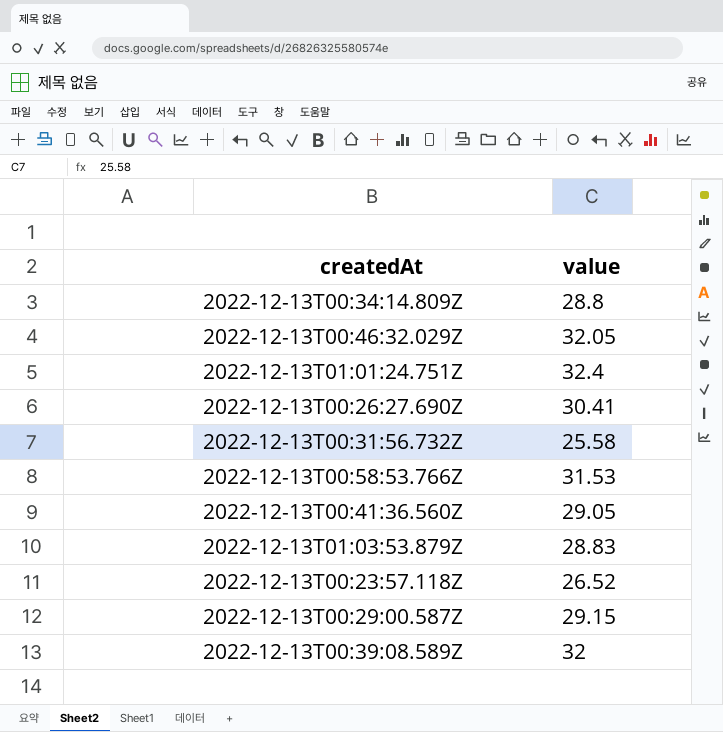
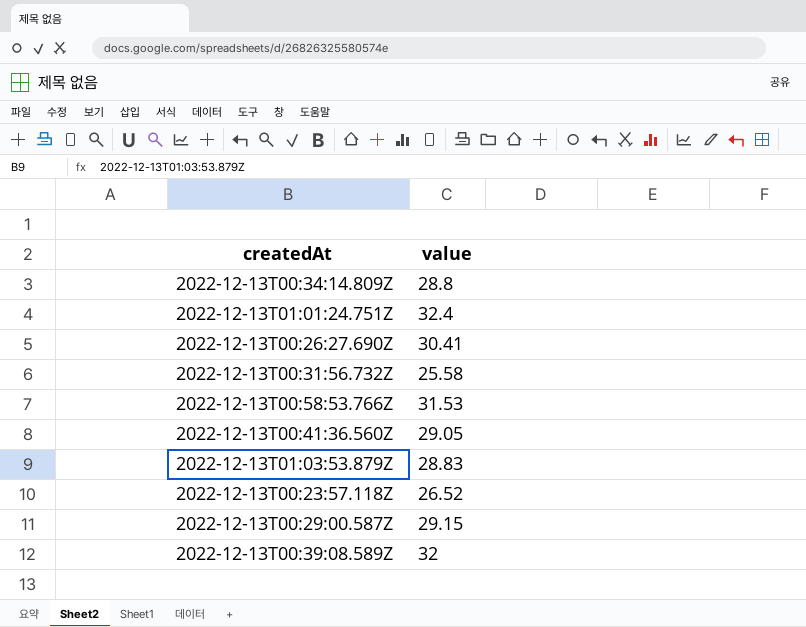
row 2022-12-13T00:46:32.029Z: 32.05 -> none

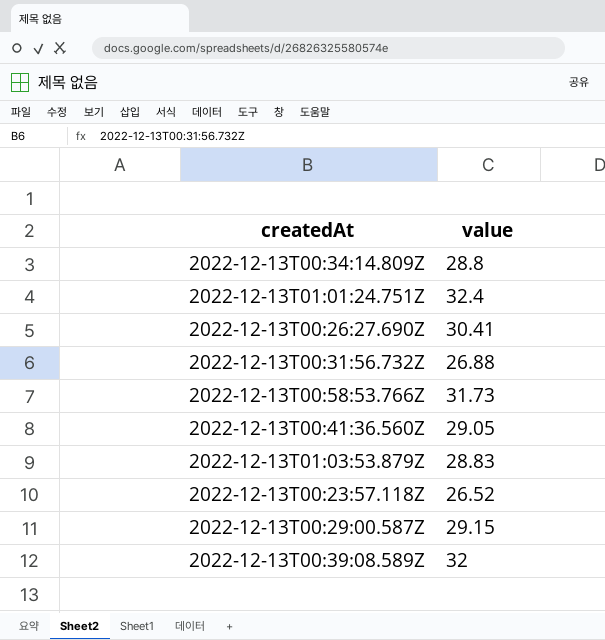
2022-12-13T00:31:56.732Z | value: 25.58 -> 26.88
2022-12-13T00:58:53.766Z | value: 31.53 -> 31.73

